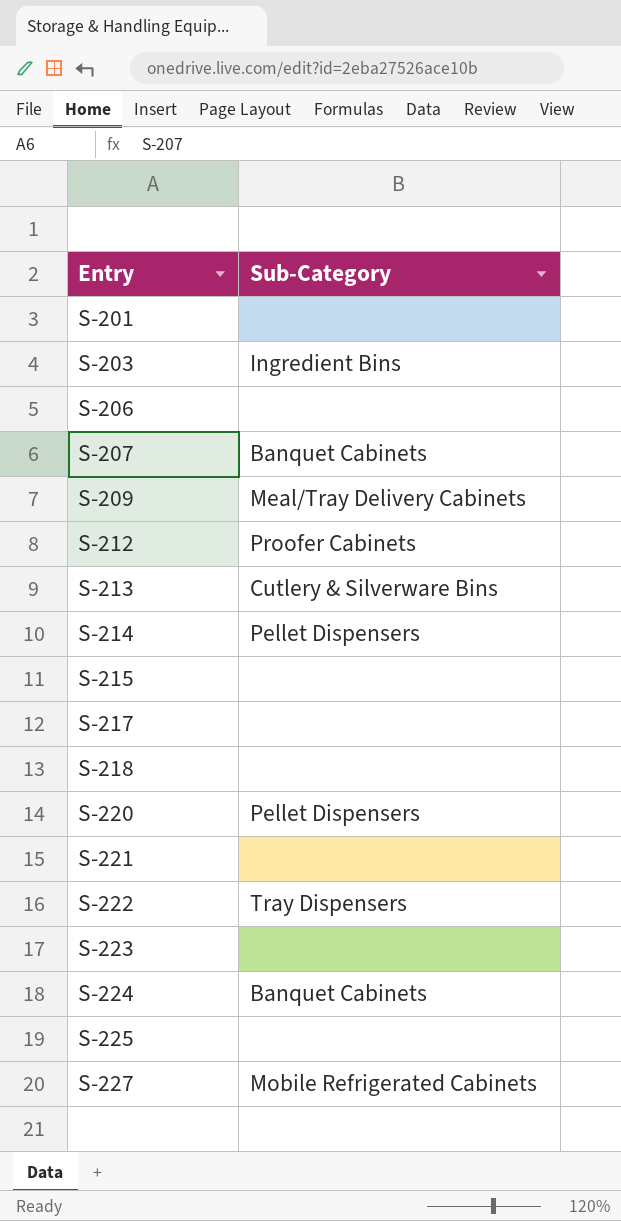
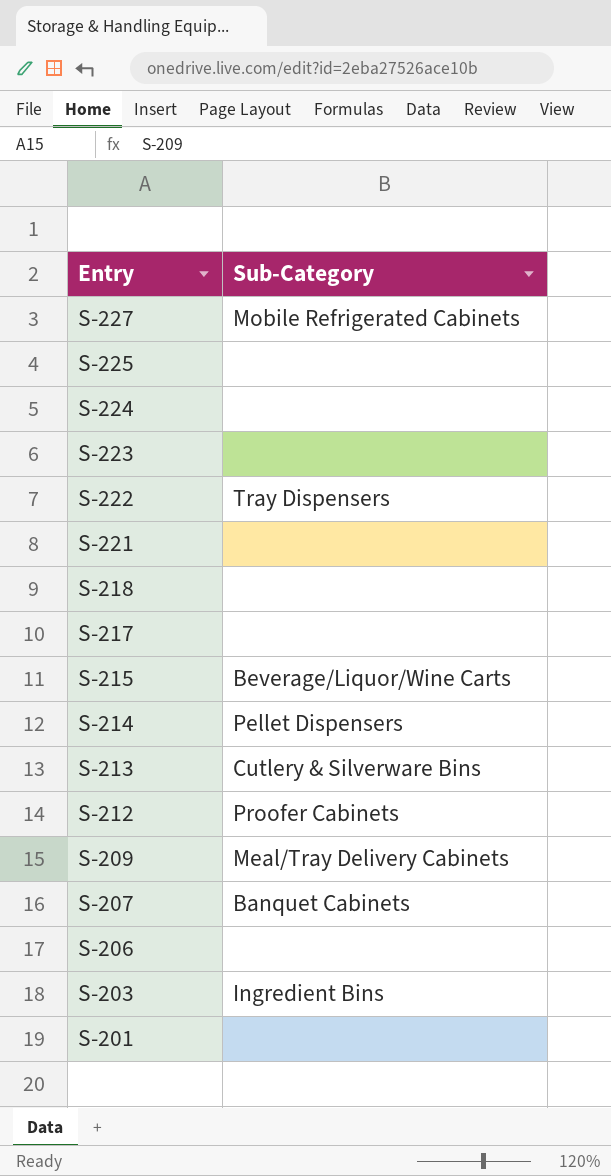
row order: Entry ascending -> Entry descending
row S-220: Pellet Dispensers -> none
S-224 | Sub-Category: Banquet Cabinets -> none
S-215 | Sub-Category: none -> Beverage/Liquor/Wine Carts

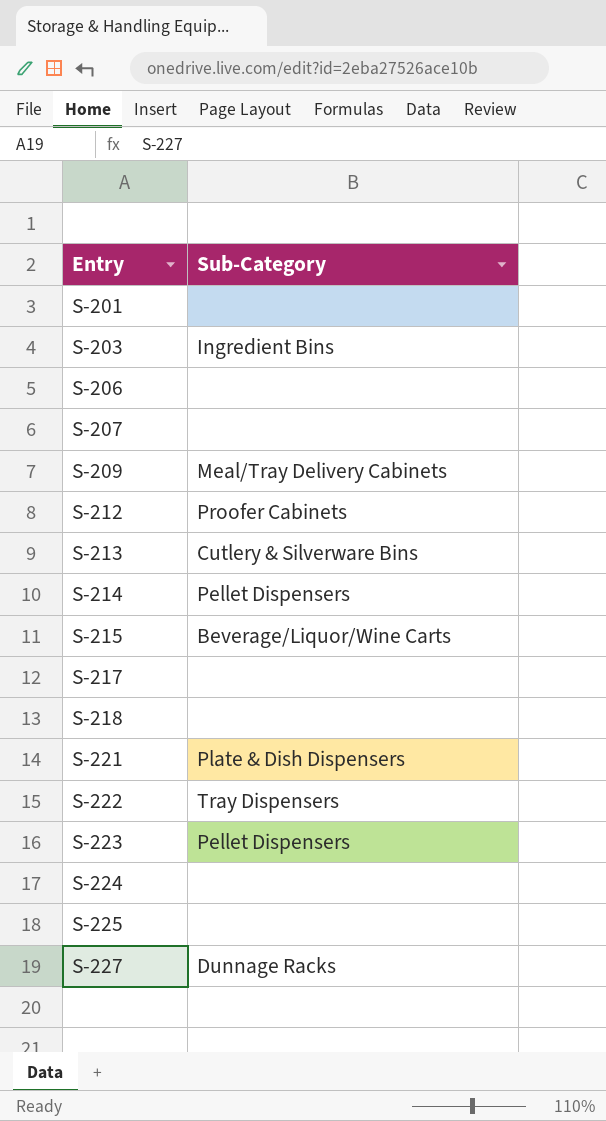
row order: Entry descending -> Entry ascending
S-207 | Sub-Category: Banquet Cabinets -> none
S-221 | Sub-Category: none -> Plate & Dish Dispensers
S-223 | Sub-Category: none -> Pellet Dispensers
S-227 | Sub-Category: Mobile Refrigerated Cabinets -> Dunnage Racks

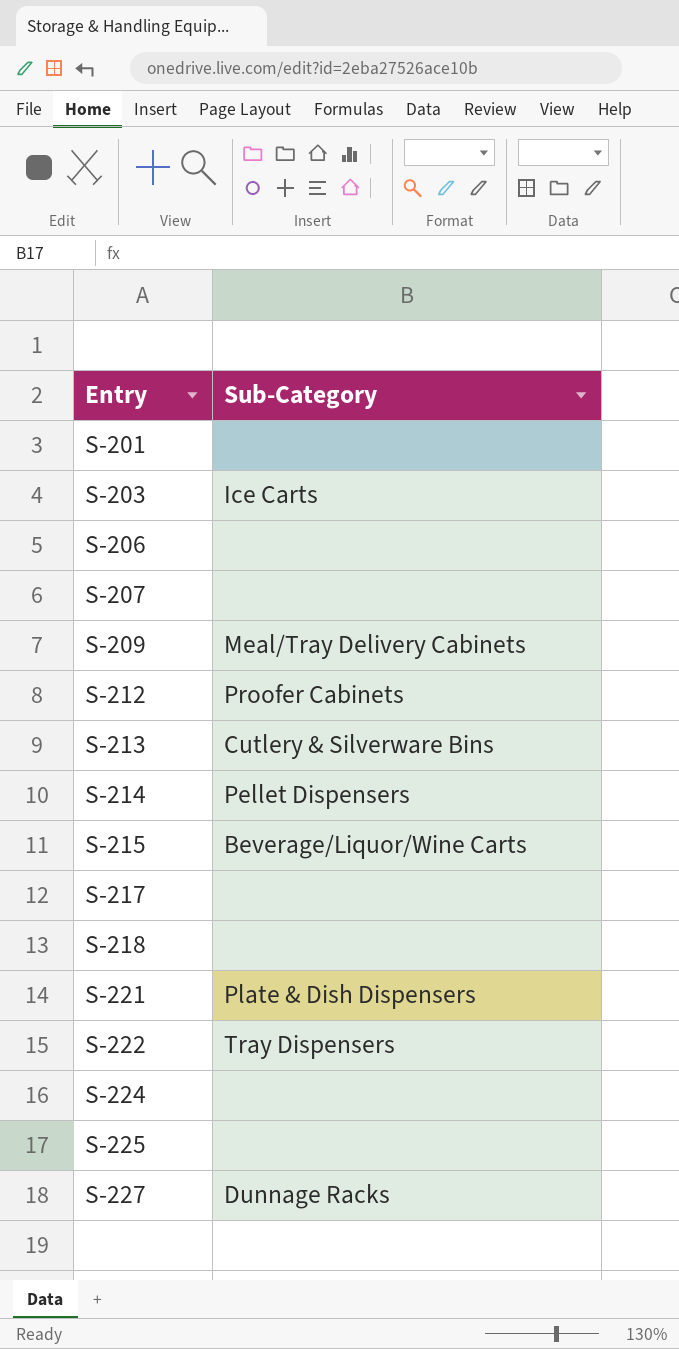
row S-223: Pellet Dispensers -> none
S-203 | Sub-Category: Ingredient Bins -> Ice Carts

